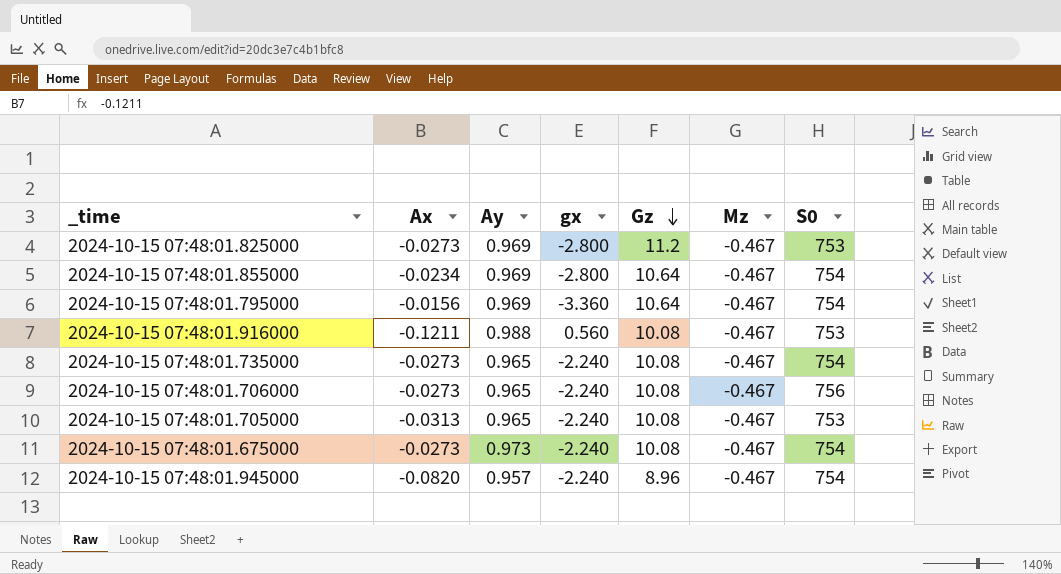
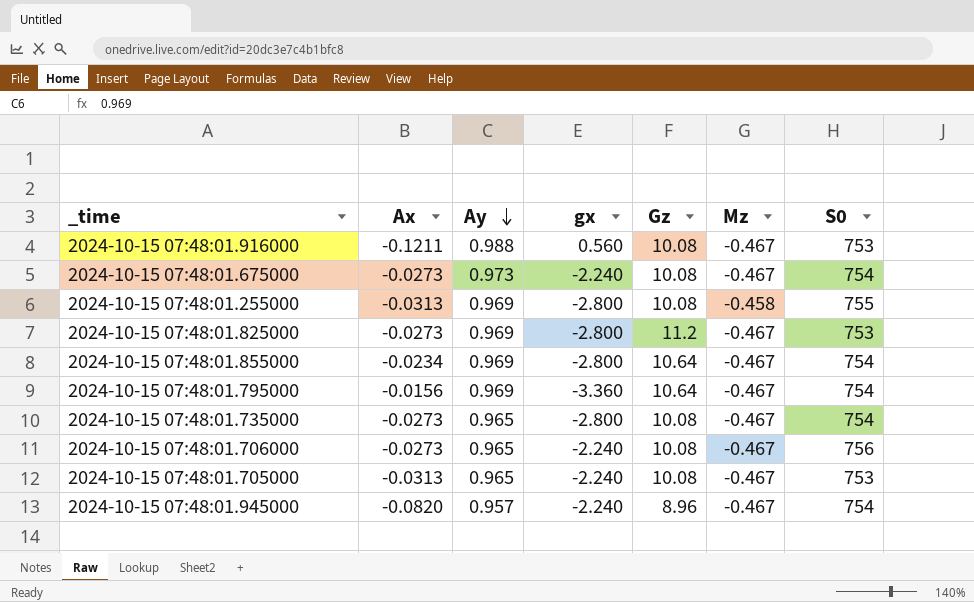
row order: Gz descending -> Ay descending
row 2024-10-15 07:48:01.255000: none -> -0.0313 | 0.969 | -2.800 | 10.08 | -0.458 | 755
2024-10-15 07:48:01.735000 | gx: -2.240 -> -2.800

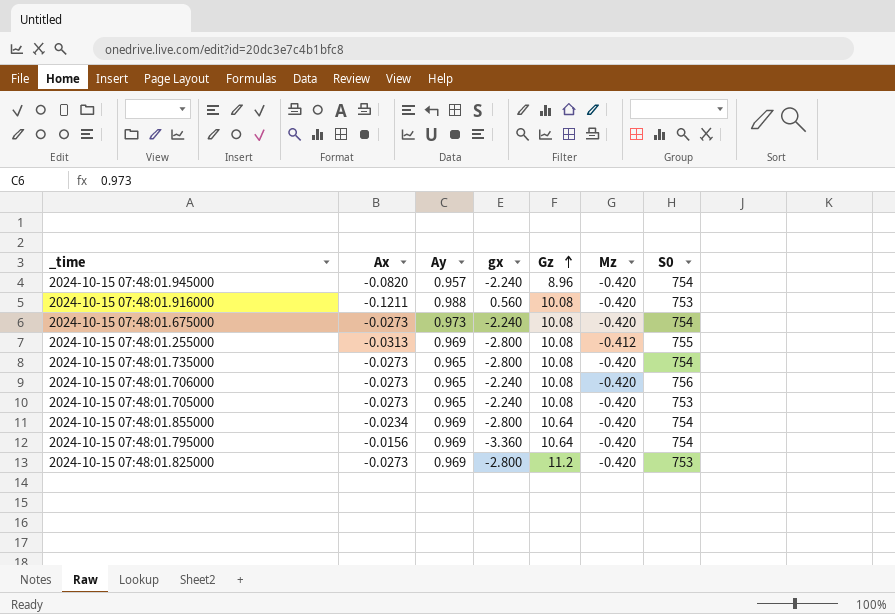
row order: Ay descending -> Gz ascending
2024-10-15 07:48:01.945000 | Mz: -0.467 -> -0.420
2024-10-15 07:48:01.916000 | Mz: -0.467 -> -0.420
2024-10-15 07:48:01.675000 | Mz: -0.467 -> -0.420
2024-10-15 07:48:01.255000 | Mz: -0.458 -> -0.412
2024-10-15 07:48:01.735000 | Mz: -0.467 -> -0.420
2024-10-15 07:48:01.706000 | Mz: -0.467 -> -0.420
2024-10-15 07:48:01.705000 | Ax: -0.0313 -> -0.0273
2024-10-15 07:48:01.705000 | Mz: -0.467 -> -0.420
2024-10-15 07:48:01.855000 | Mz: -0.467 -> -0.420
2024-10-15 07:48:01.795000 | Mz: -0.467 -> -0.420
2024-10-15 07:48:01.825000 | Mz: -0.467 -> -0.420

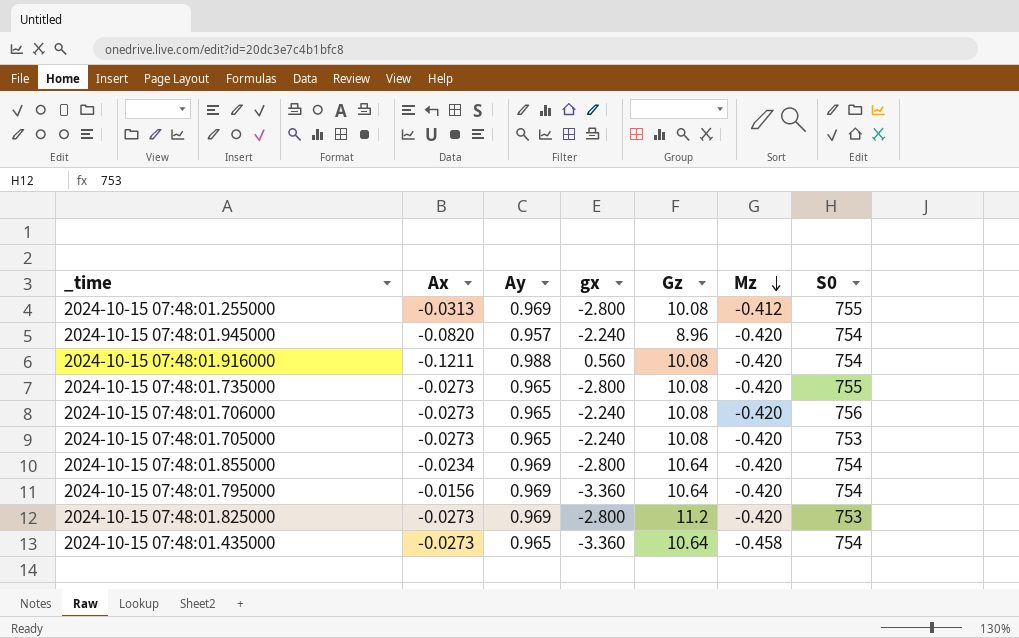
row order: Gz ascending -> Mz descending
row 2024-10-15 07:48:01.675000: -0.0273 | 0.973 | -2.240 | 10.08 | -0.420 | 754 -> none
2024-10-15 07:48:01.916000 | S0: 753 -> 754
2024-10-15 07:48:01.735000 | S0: 754 -> 755
row 2024-10-15 07:48:01.435000: none -> -0.0273 | 0.965 | -3.360 | 10.64 | -0.458 | 754

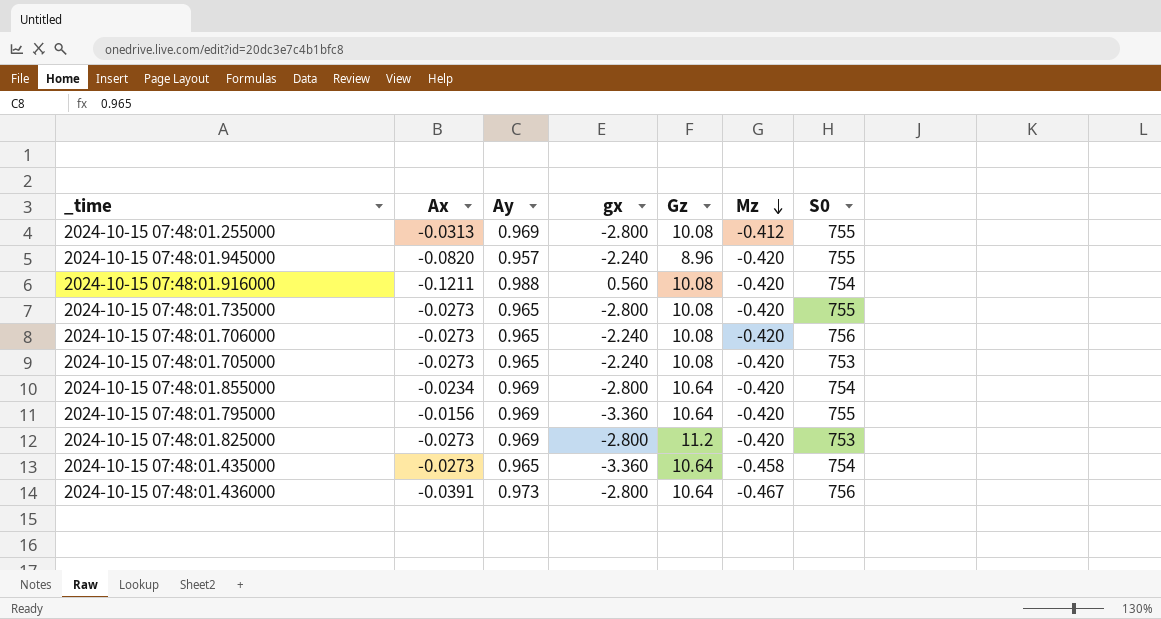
2024-10-15 07:48:01.945000 | S0: 754 -> 755
2024-10-15 07:48:01.795000 | S0: 754 -> 755
row 2024-10-15 07:48:01.436000: none -> -0.0391 | 0.973 | -2.800 | 10.64 | -0.467 | 756

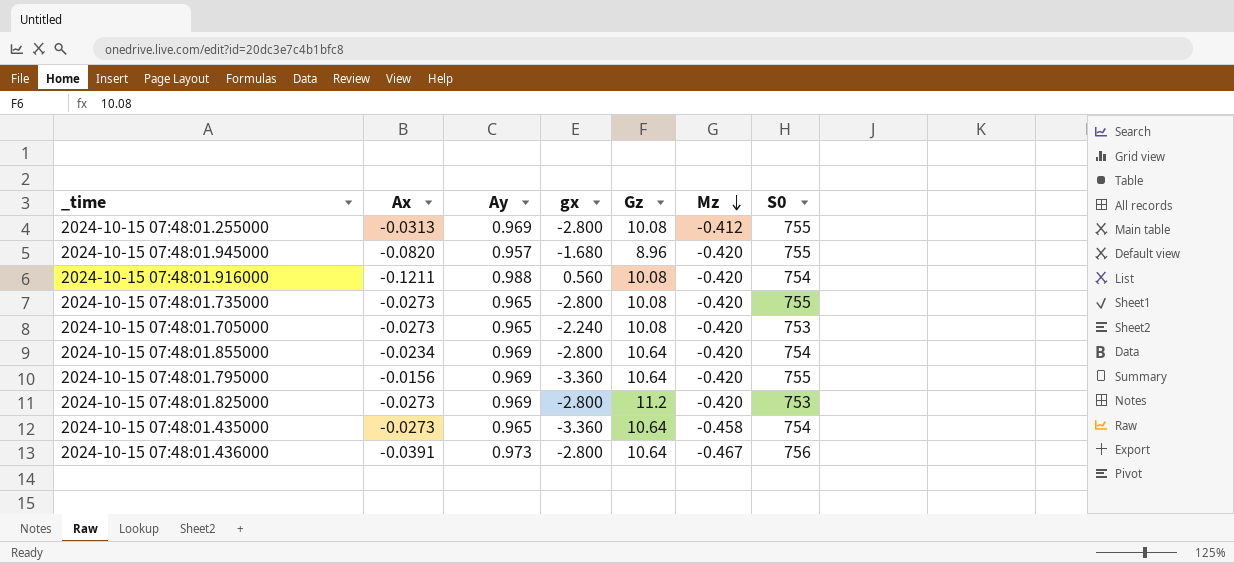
row 2024-10-15 07:48:01.706000: -0.0273 | 0.965 | -2.240 | 10.08 | -0.420 | 756 -> none
2024-10-15 07:48:01.945000 | gx: -2.240 -> -1.680

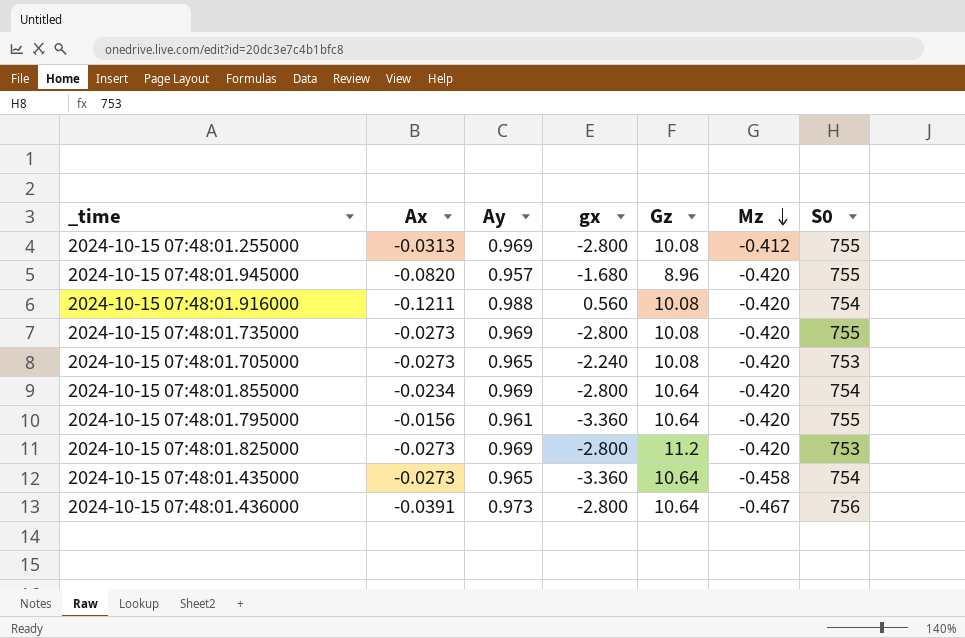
2024-10-15 07:48:01.735000 | Ay: 0.965 -> 0.969
2024-10-15 07:48:01.795000 | Ay: 0.969 -> 0.961

